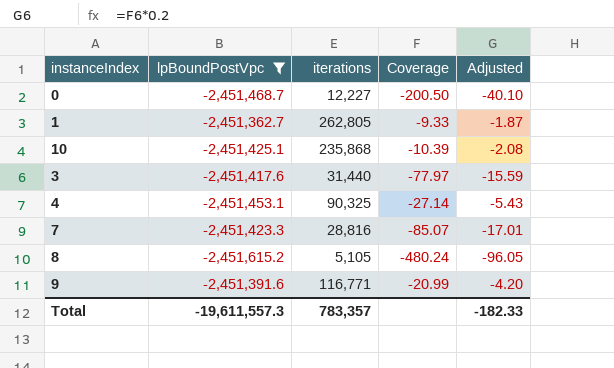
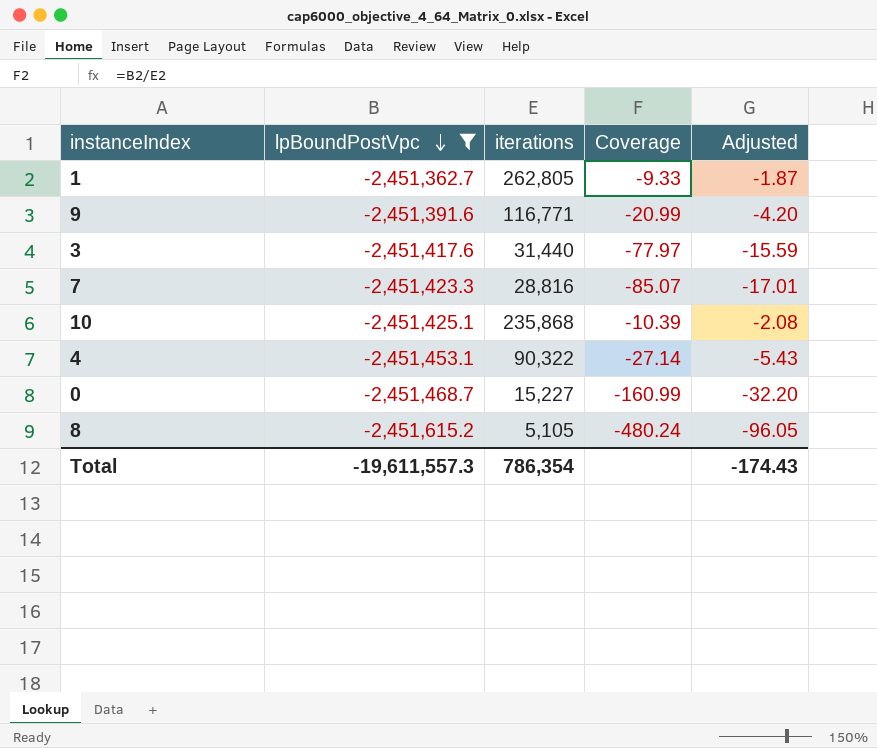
row order: none -> lpBoundPostVpc descending
4 | iterations: 90,325 -> 90,322
0 | iterations: 12,227 -> 15,227
0 | Coverage: -200.50 -> -160.99
0 | Adjusted: -40.10 -> -32.20
Total | iterations: 783,357 -> 786,354
Total | Adjusted: -182.33 -> -174.43

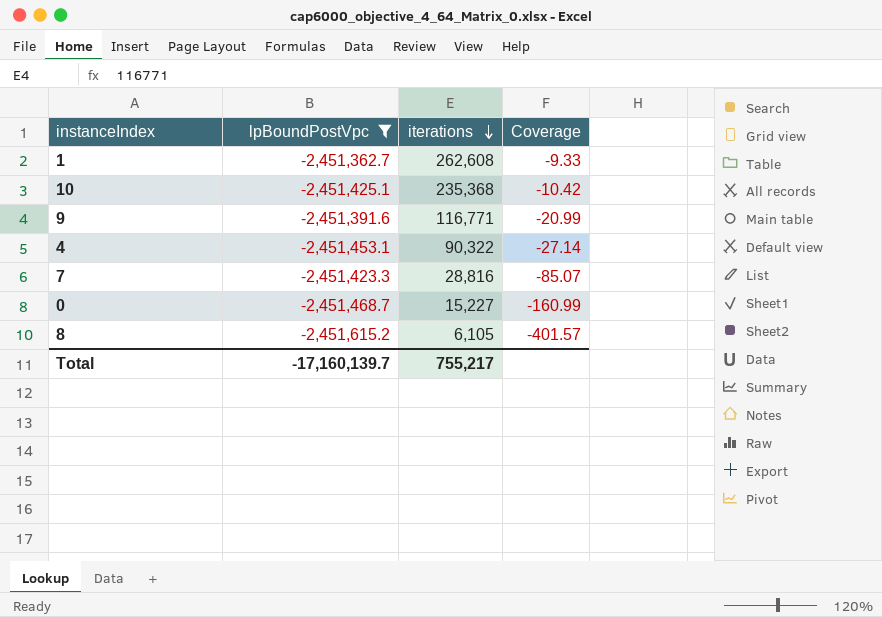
row order: lpBoundPostVpc descending -> iterations descending
column Adjusted | formula: [Coverage] * 0.2 -> none
row 3: -2,451,417.6 | 31,440 | -77.97 | -15.59 -> none
1 | iterations: 262,805 -> 262,608
10 | iterations: 235,868 -> 235,368
10 | Coverage: -10.39 -> -10.42
8 | iterations: 5,105 -> 6,105
8 | Coverage: -480.24 -> -401.57
Total | lpBoundPostVpc: -19,611,557.3 -> -17,160,139.7
Total | iterations: 786,354 -> 755,217

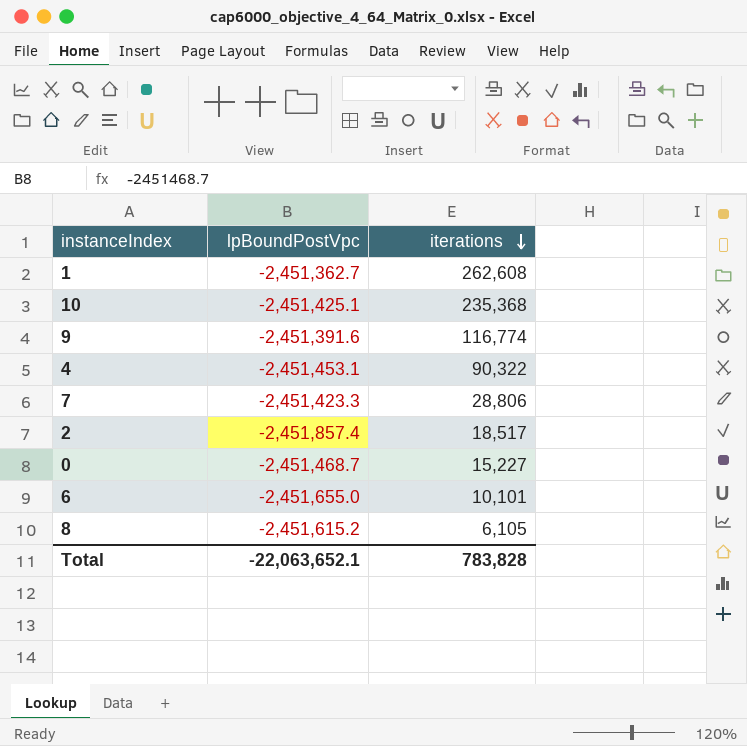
filter: lpBoundPostVpc >= -2,451,615.2 -> none
column Coverage | formula: [lpBoundPostVpc] / [iterations] -> none
9 | iterations: 116,771 -> 116,774
7 | iterations: 28,816 -> 28,806
Total | lpBoundPostVpc: -17,160,139.7 -> -22,063,652.1
Total | iterations: 755,217 -> 783,828

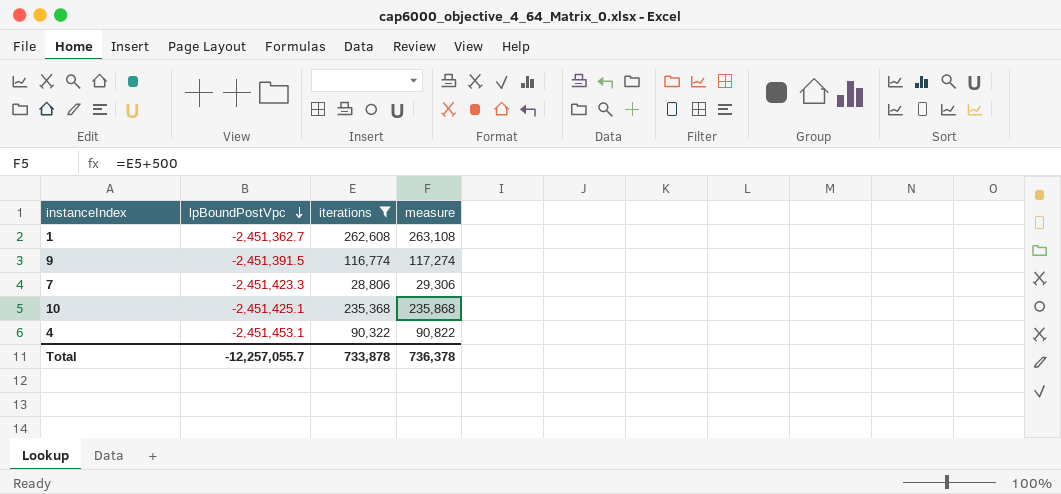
filter: none -> iterations >= 28,806
row order: iterations descending -> lpBoundPostVpc descending
column measure | formula: none -> [iterations] + 500
9 | lpBoundPostVpc: -2,451,391.6 -> -2,451,391.5
Total | lpBoundPostVpc: -22,063,652.1 -> -12,257,055.7
Total | iterations: 783,828 -> 733,878

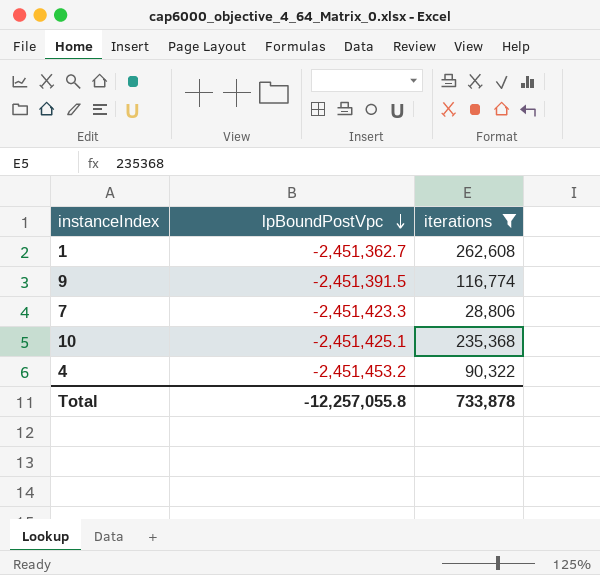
column measure | formula: [iterations] + 500 -> none
4 | lpBoundPostVpc: -2,451,453.1 -> -2,451,453.2
Total | lpBoundPostVpc: -12,257,055.7 -> -12,257,055.8

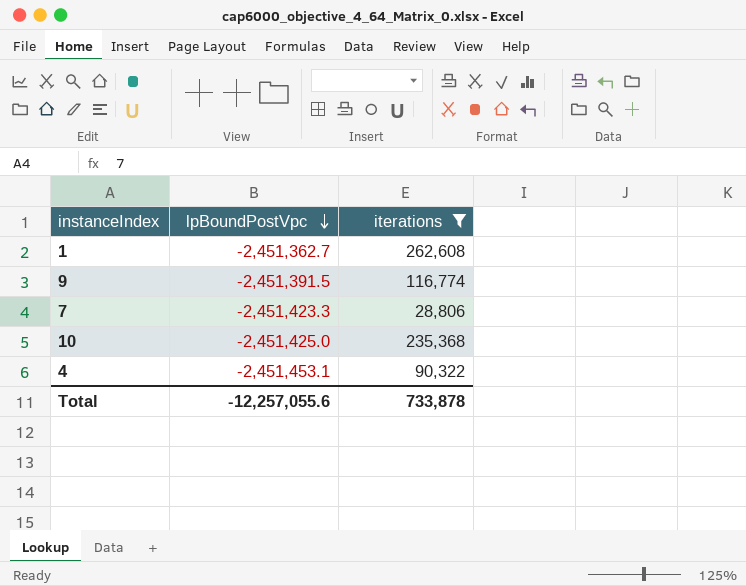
10 | lpBoundPostVpc: -2,451,425.1 -> -2,451,425.0
4 | lpBoundPostVpc: -2,451,453.2 -> -2,451,453.1
Total | lpBoundPostVpc: -12,257,055.8 -> -12,257,055.6

